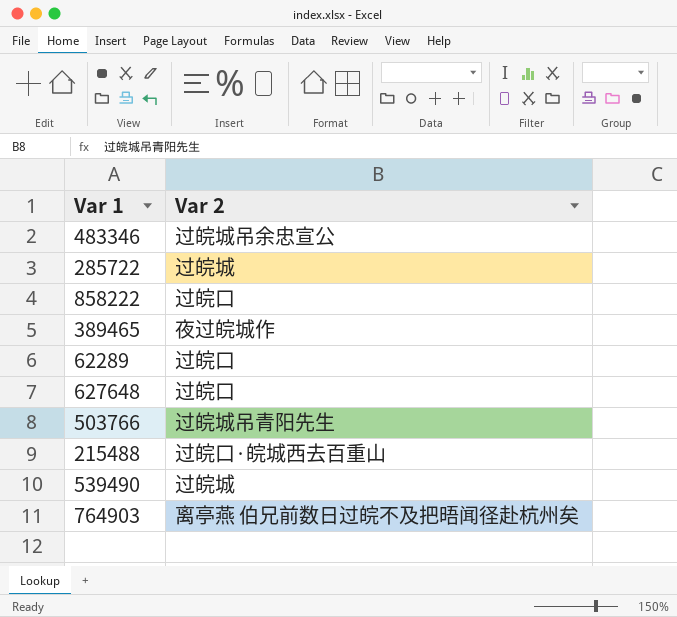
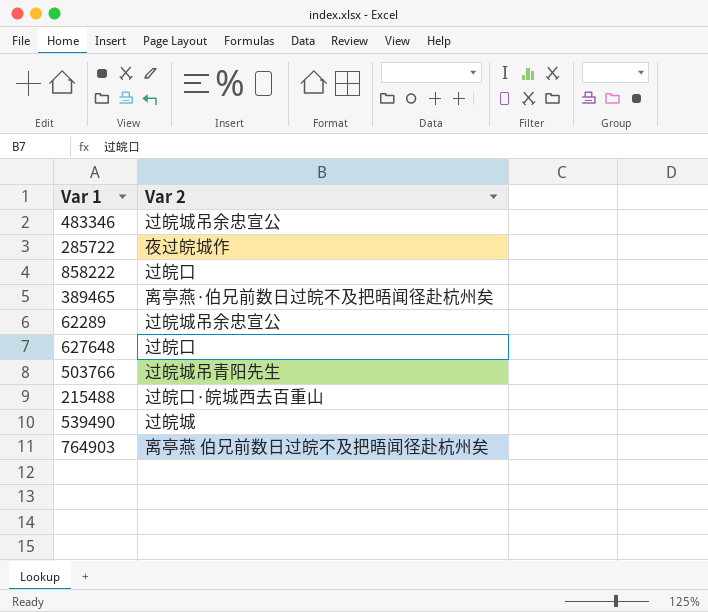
285722 | Var 2: 过皖城 -> 夜过皖城作
389465 | Var 2: 夜过皖城作 -> 离亭燕·伯兄前数日过皖不及把晤闻径赴杭州矣
62289 | Var 2: 过皖口 -> 过皖城吊余忠宣公

